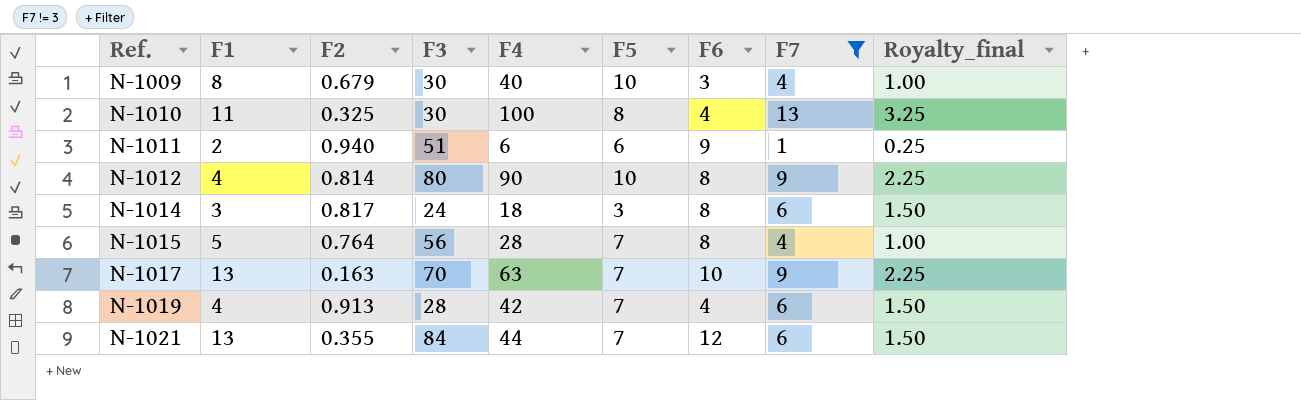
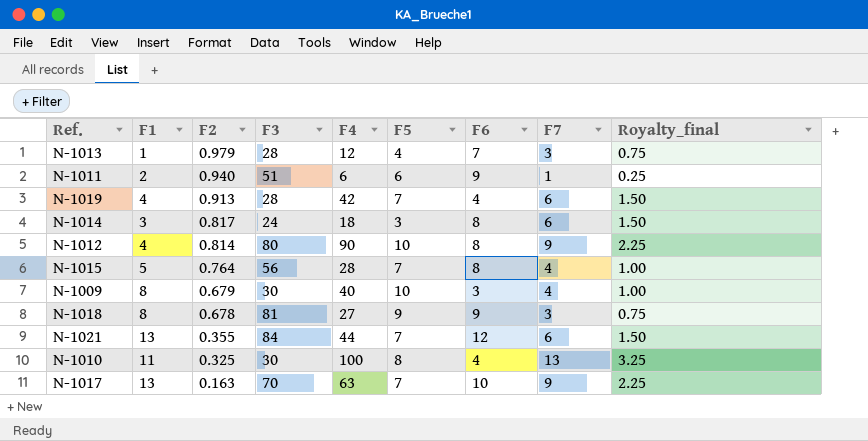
filter: F7 != 3 -> none
row order: Ref. ascending -> F2 descending

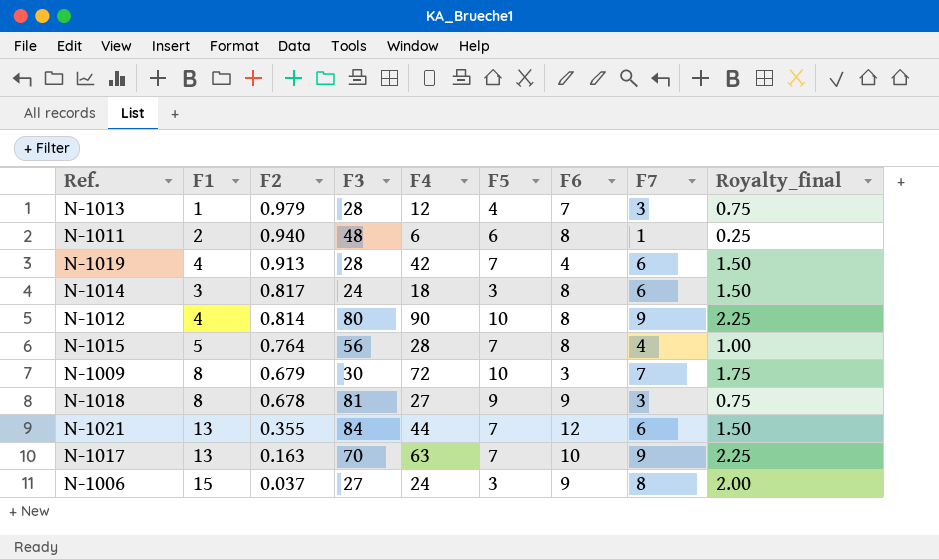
row N-1010: 11 | 0.325 | 30 | 100 | 8 | 4 | 13 | 3.25 -> none
N-1011 | F3: 51 -> 48
N-1011 | F6: 9 -> 8
N-1009 | F4: 40 -> 72
N-1009 | F7: 4 -> 7
N-1009 | Royalty_final: 1.00 -> 1.75
row N-1006: none -> 15 | 0.037 | 27 | 24 | 3 | 9 | 8 | 2.00

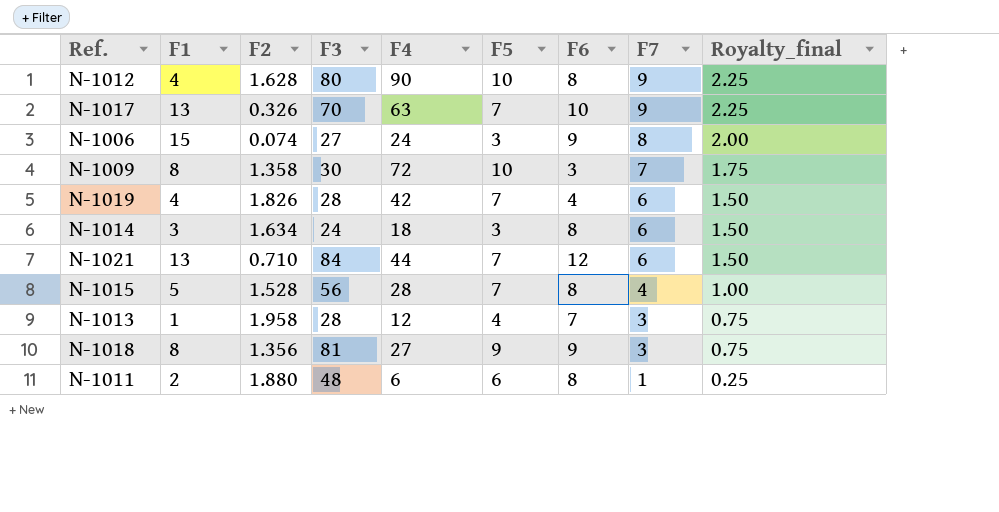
row order: F2 descending -> F7 descending
N-1012 | F2: 0.814 -> 1.628
N-1017 | F2: 0.163 -> 0.326
N-1006 | F2: 0.037 -> 0.074
N-1009 | F2: 0.679 -> 1.358
N-1019 | F2: 0.913 -> 1.826
N-1014 | F2: 0.817 -> 1.634
N-1021 | F2: 0.355 -> 0.710
N-1015 | F2: 0.764 -> 1.528
N-1013 | F2: 0.979 -> 1.958
N-1018 | F2: 0.678 -> 1.356
N-1011 | F2: 0.940 -> 1.880

